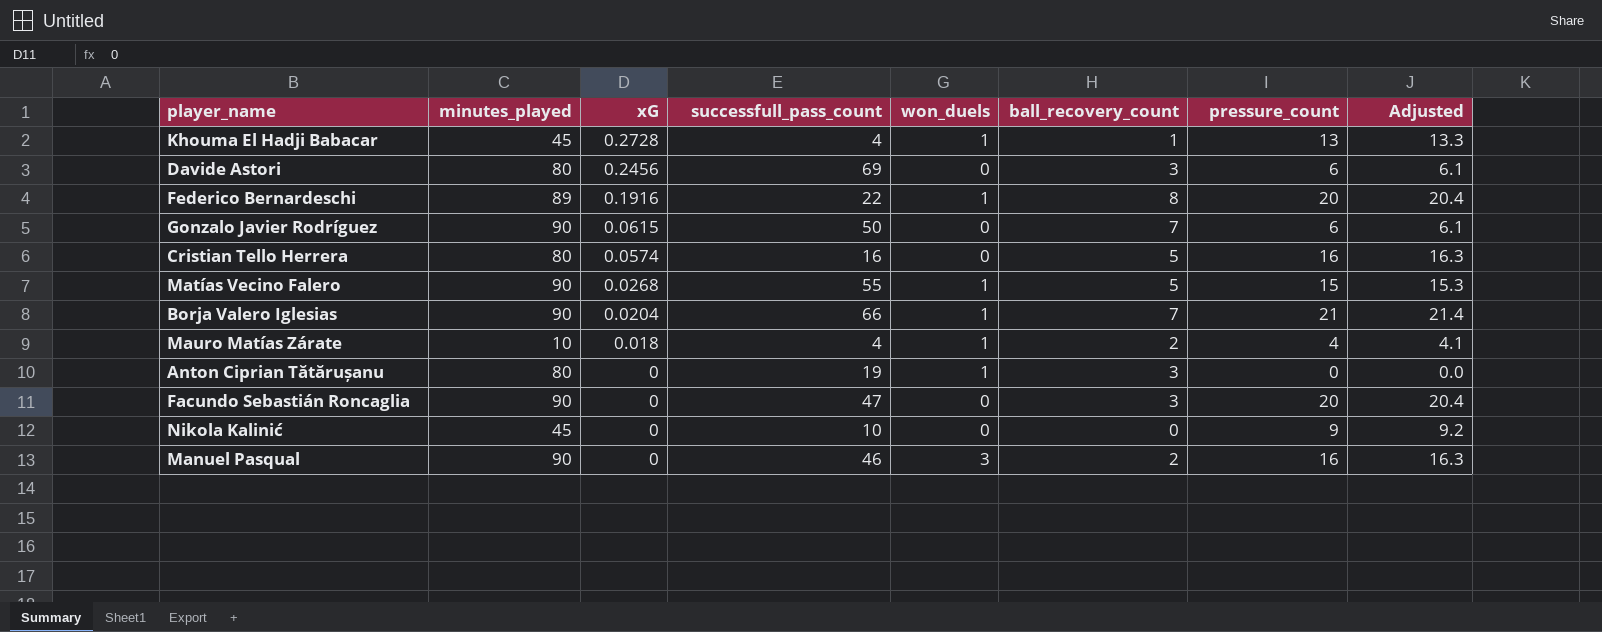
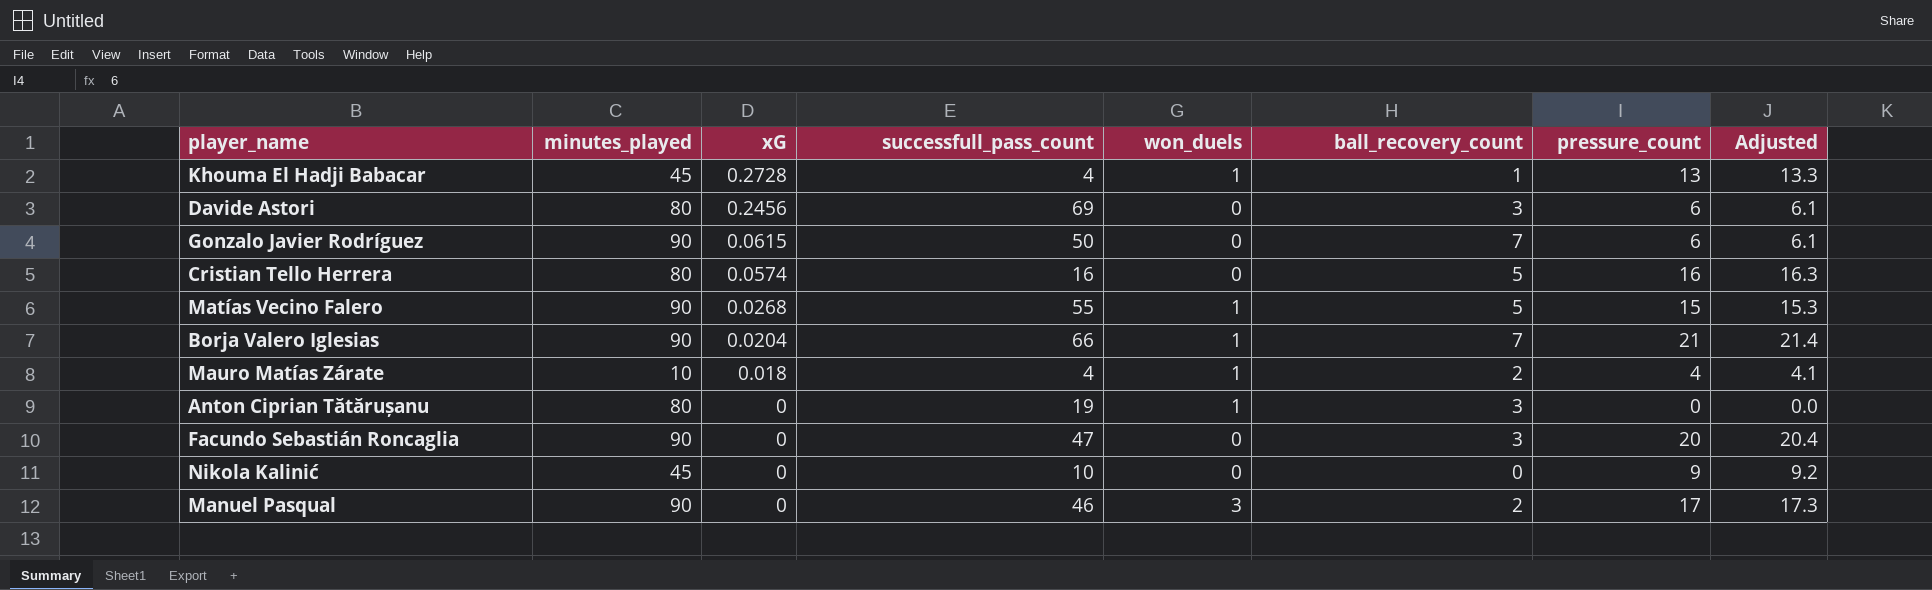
row Federico Bernardeschi: 89 | 0.1916 | 22 | 1 | 8 | 20 | 20.4 -> none
Manuel Pasqual | pressure_count: 16 -> 17
Manuel Pasqual | Adjusted: 16.3 -> 17.3

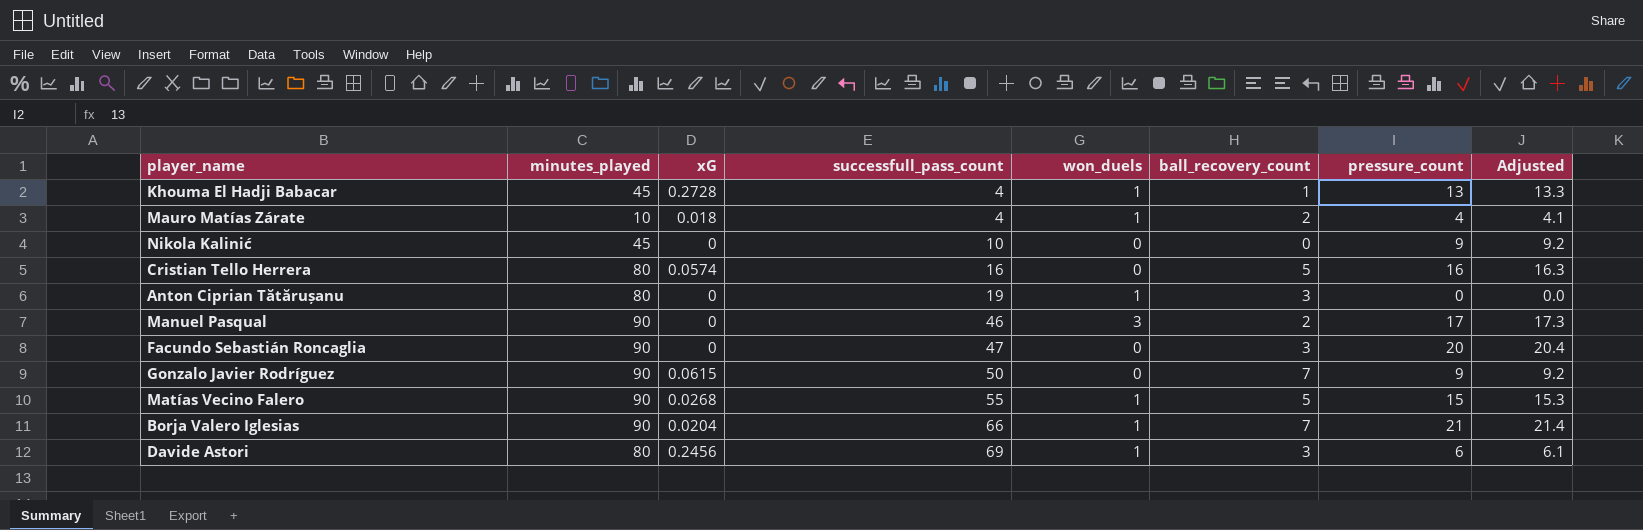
row order: xG descending -> successfull_pass_count ascending
Gonzalo Javier Rodríguez | pressure_count: 6 -> 9
Gonzalo Javier Rodríguez | Adjusted: 6.1 -> 9.2
Davide Astori | won_duels: 0 -> 1

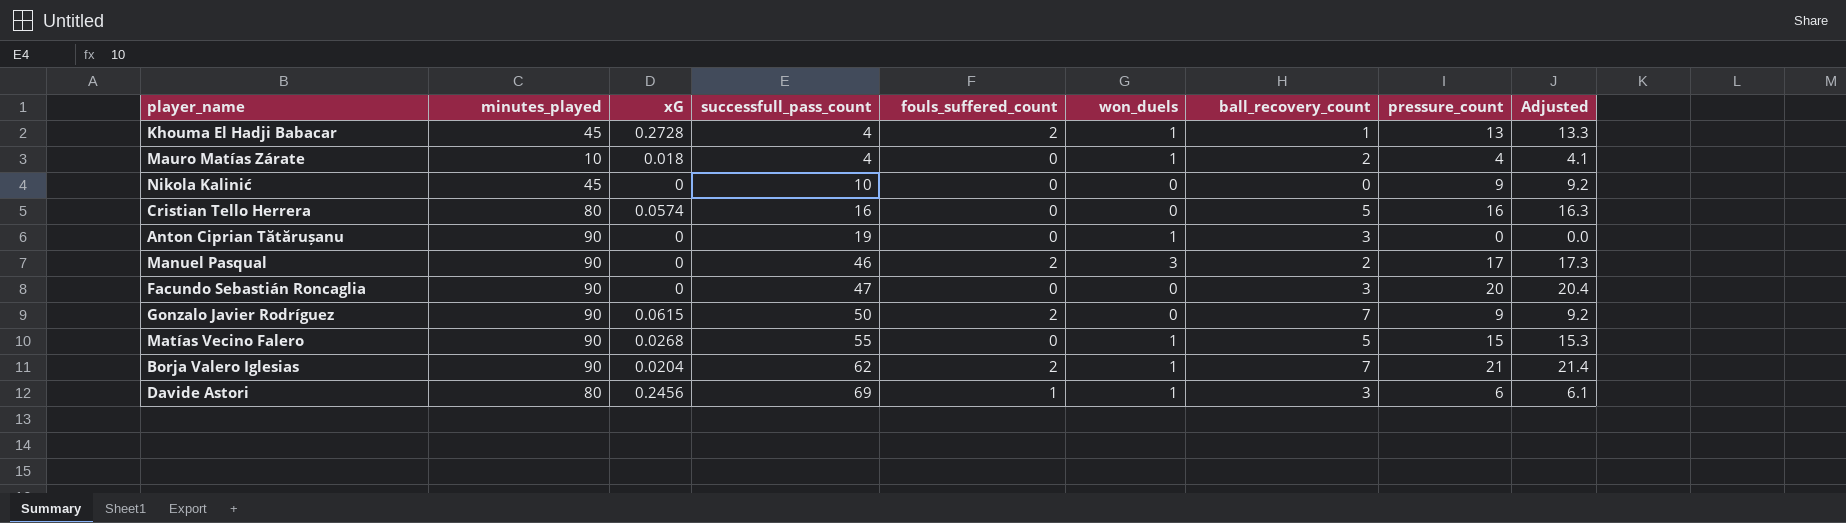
column fouls_suffered_count | position: none -> 5
Anton Ciprian Tătărușanu | minutes_played: 80 -> 90
Borja Valero Iglesias | successfull_pass_count: 66 -> 62

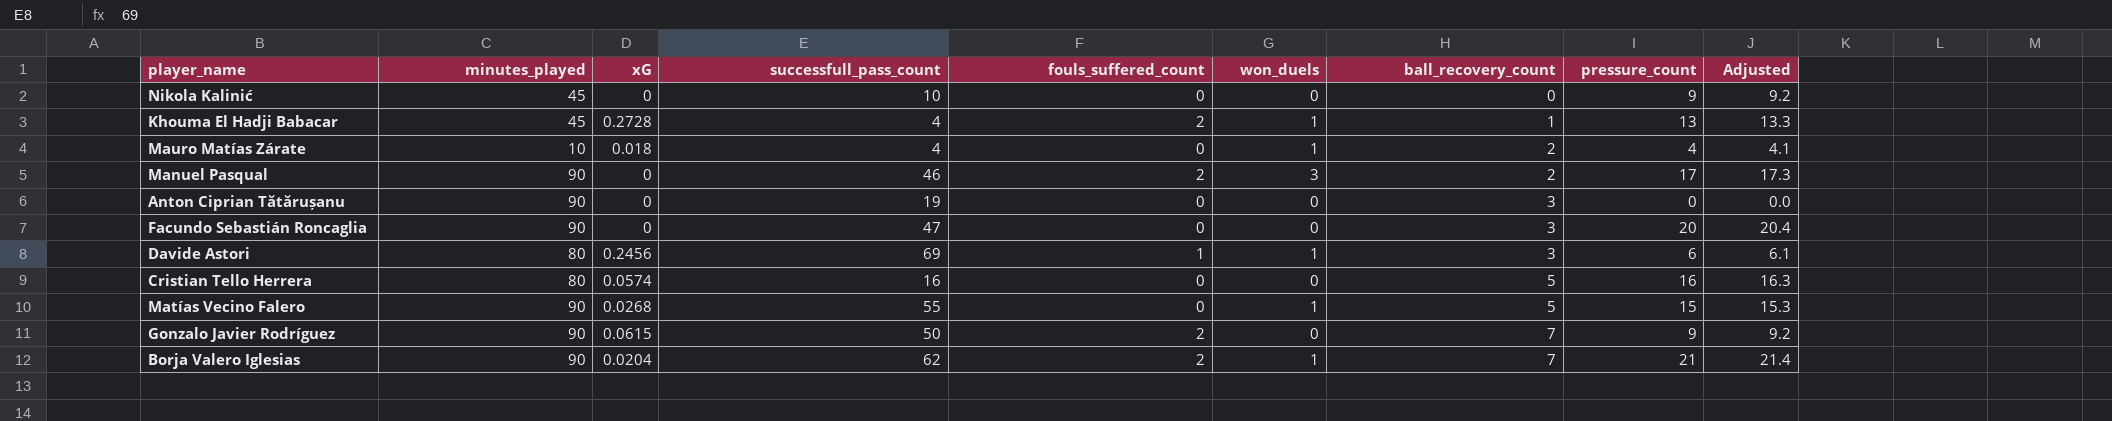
row order: successfull_pass_count ascending -> ball_recovery_count ascending
Anton Ciprian Tătărușanu | won_duels: 1 -> 0

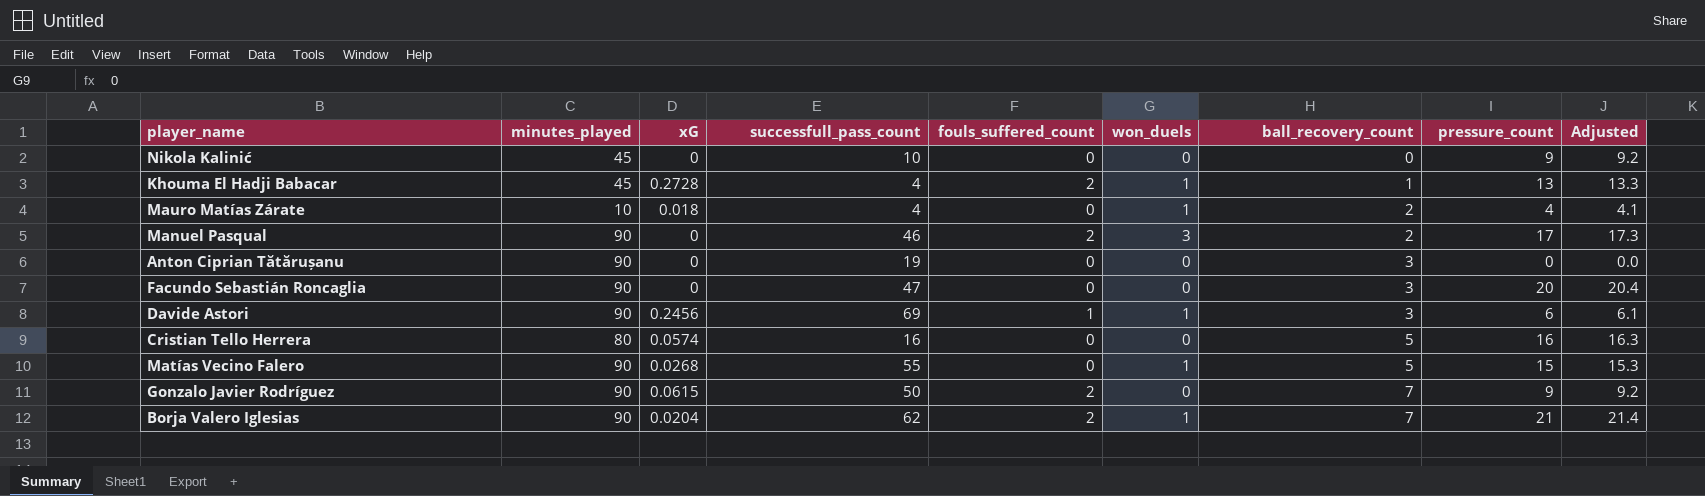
Davide Astori | minutes_played: 80 -> 90

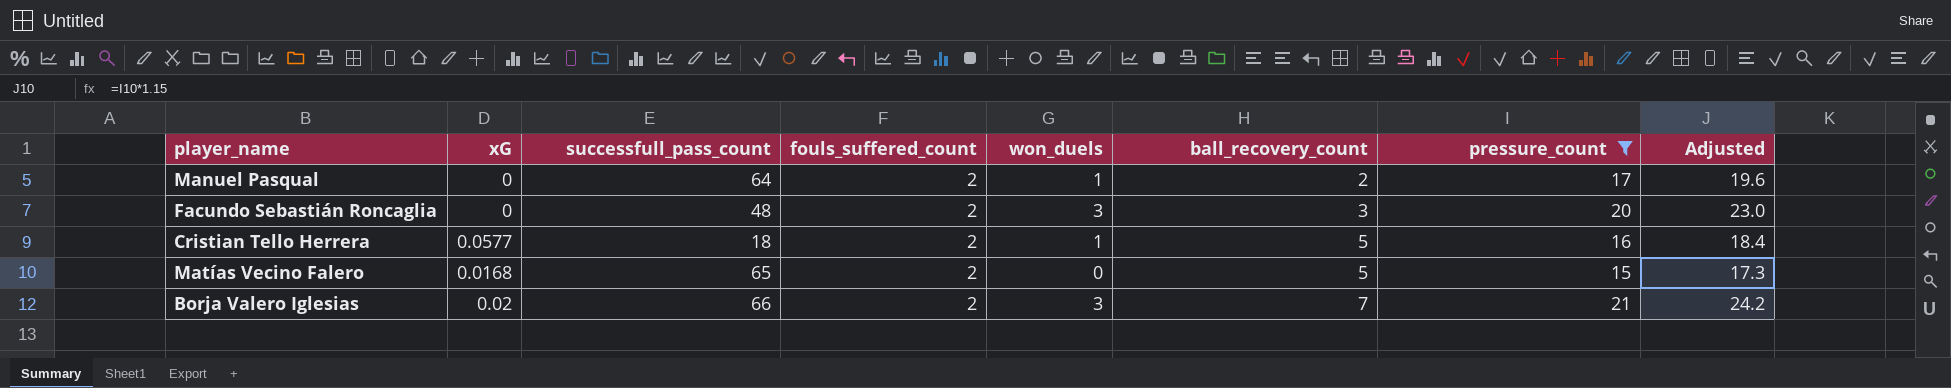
filter: none -> pressure_count >= 15
column minutes_played | position: 2 -> none
column Adjusted | formula: [pressure_count] * 1.02 -> [pressure_count] * 1.15
Manuel Pasqual | successfull_pass_count: 46 -> 64
Manuel Pasqual | won_duels: 3 -> 1
Facundo Sebastián Roncaglia | successfull_pass_count: 47 -> 48
Facundo Sebastián Roncaglia | fouls_suffered_count: 0 -> 2
Facundo Sebastián Roncaglia | won_duels: 0 -> 3
Cristian Tello Herrera | xG: 0.0574 -> 0.0577
Cristian Tello Herrera | successfull_pass_count: 16 -> 18
Cristian Tello Herrera | fouls_suffered_count: 0 -> 2
Cristian Tello Herrera | won_duels: 0 -> 1
Matías Vecino Falero | xG: 0.0268 -> 0.0168
Matías Vecino Falero | successfull_pass_count: 55 -> 65
Matías Vecino Falero | fouls_suffered_count: 0 -> 2
Matías Vecino Falero | won_duels: 1 -> 0
Borja Valero Iglesias | xG: 0.0204 -> 0.02
Borja Valero Iglesias | successfull_pass_count: 62 -> 66
Borja Valero Iglesias | won_duels: 1 -> 3

